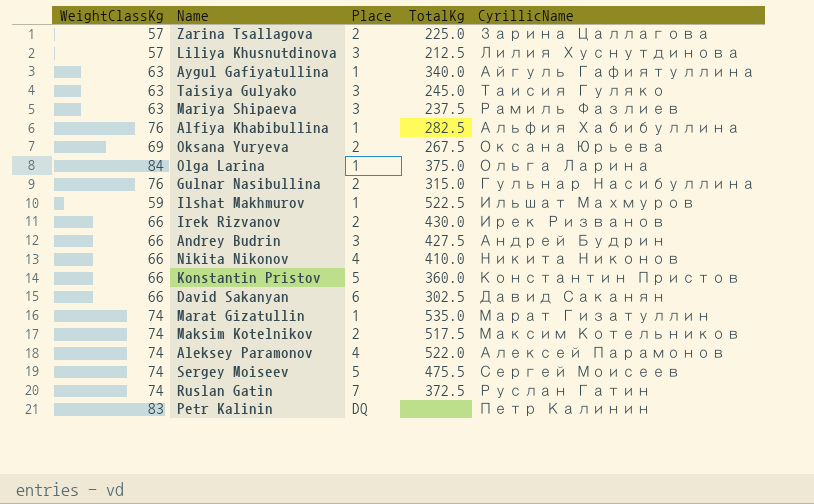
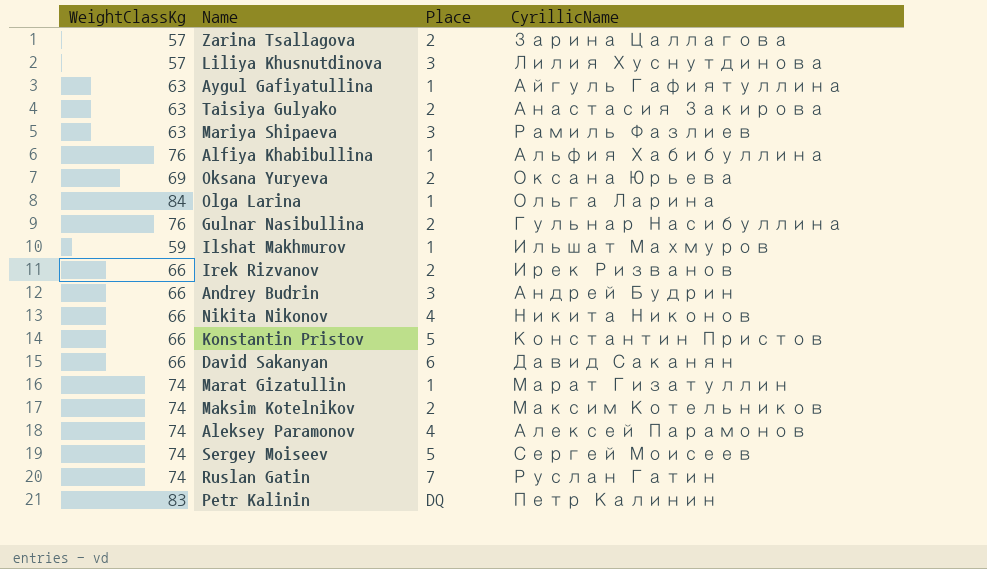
column TotalKg | position: 4 -> none
Taisiya Gulyako | Place: 3 -> 2
Taisiya Gulyako | CyrillicName: Таисия Гуляко -> Анастасия Закирова

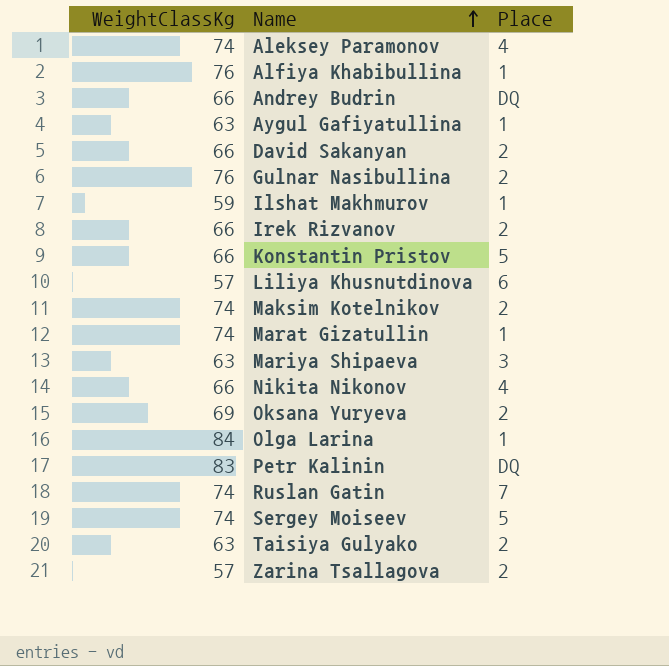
row order: none -> Name ascending
column CyrillicName | position: 4 -> none
Andrey Budrin | Place: 3 -> DQ
David Sakanyan | Place: 6 -> 2
Liliya Khusnutdinova | Place: 3 -> 6

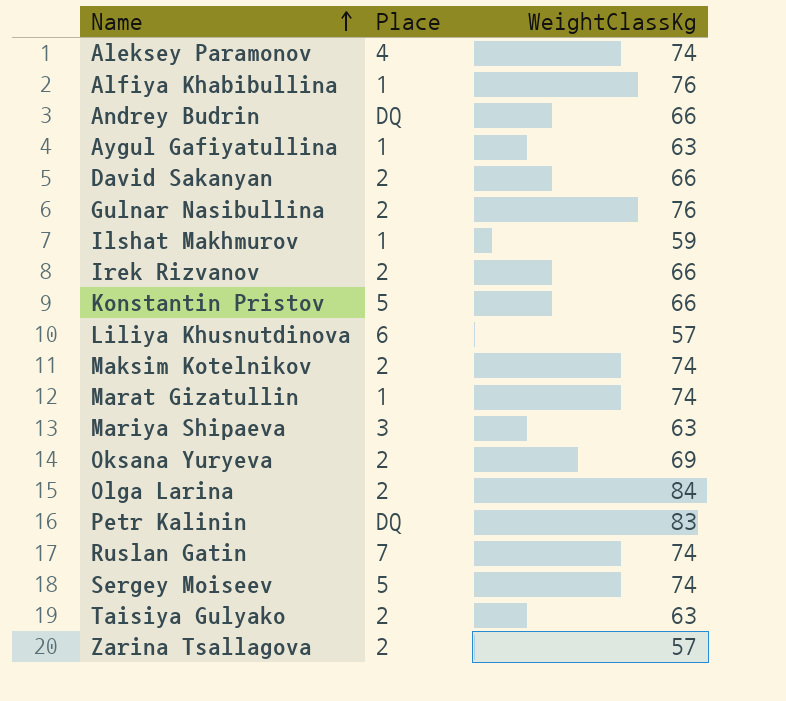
column WeightClassKg | position: 1 -> 3
row Nikita Nikonov: 66 | 4 -> none
Olga Larina | Place: 1 -> 2

